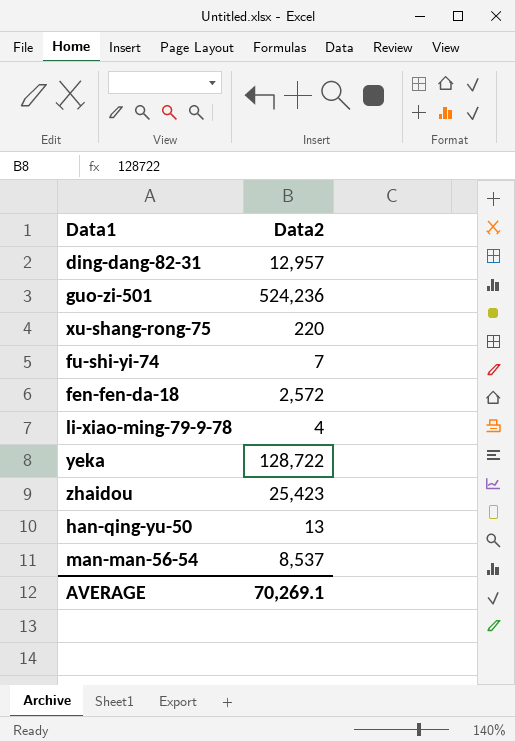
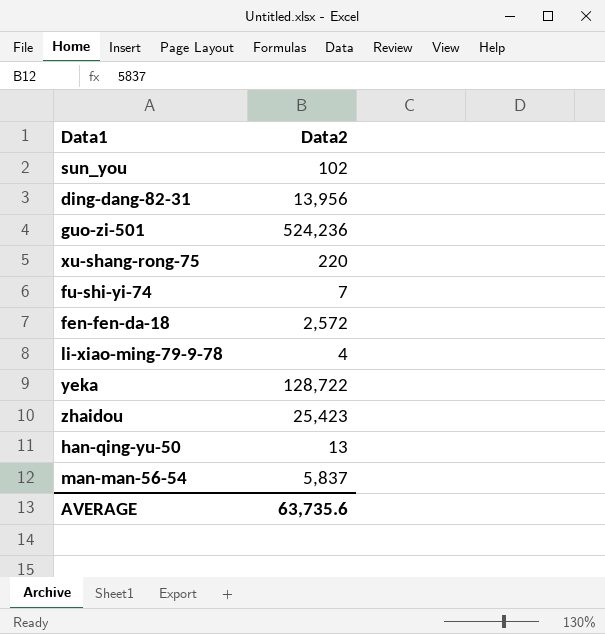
row sun_you: none -> 102
ding-dang-82-31 | Data2: 12,957 -> 13,956
man-man-56-54 | Data2: 8,537 -> 5,837
AVERAGE | Data2: 70,269.1 -> 63,735.6

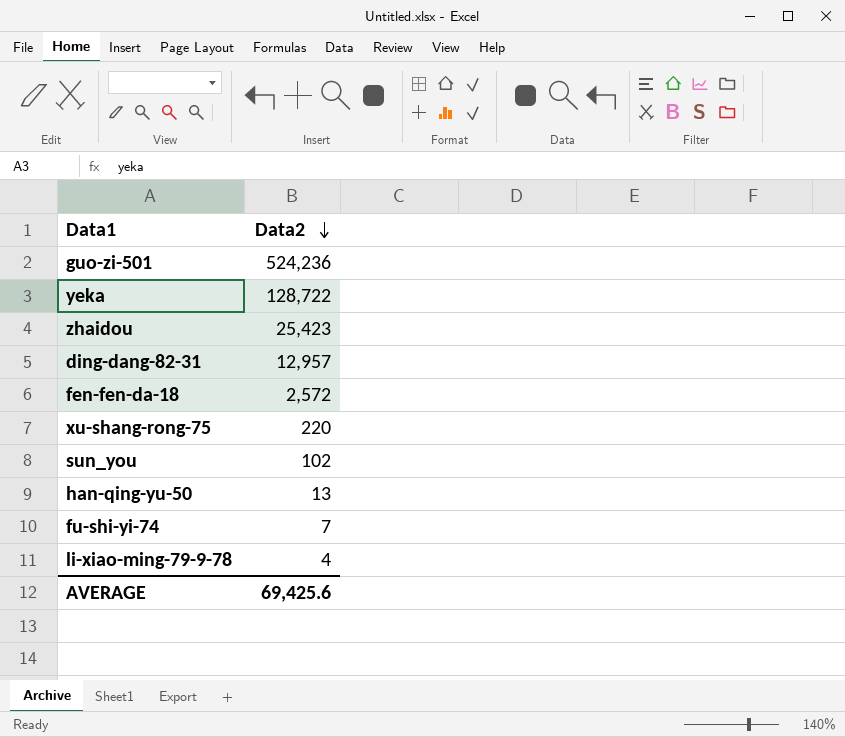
row order: none -> Data2 descending
row man-man-56-54: 5,837 -> none
ding-dang-82-31 | Data2: 13,956 -> 12,957
AVERAGE | Data2: 63,735.6 -> 69,425.6

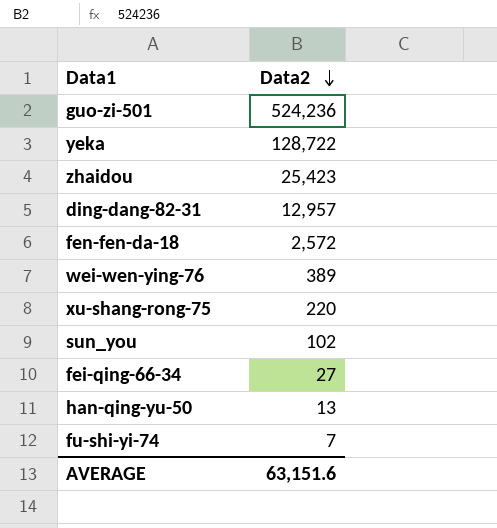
row li-xiao-ming-79-9-78: 4 -> none
row wei-wen-ying-76: none -> 389
row fei-qing-66-34: none -> 27
AVERAGE | Data2: 69,425.6 -> 63,151.6

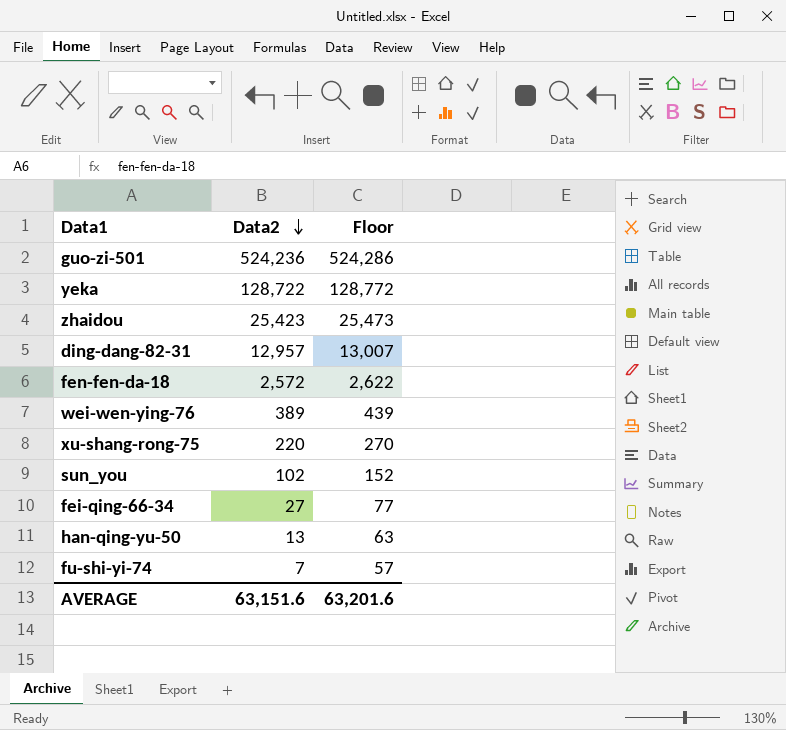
column Floor | formula: none -> [Data2] + 50

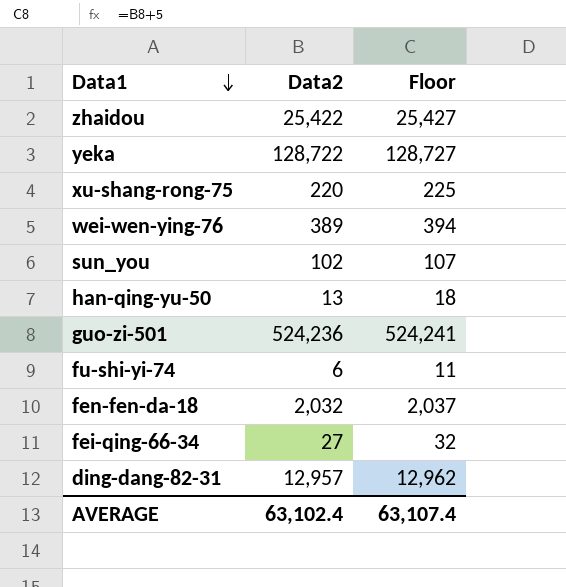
row order: Data2 descending -> Data1 descending
column Floor | formula: [Data2] + 50 -> [Data2] + 5
zhaidou | Data2: 25,423 -> 25,422
fu-shi-yi-74 | Data2: 7 -> 6
fen-fen-da-18 | Data2: 2,572 -> 2,032
AVERAGE | Data2: 63,151.6 -> 63,102.4
AVERAGE | Floor: 63,201.6 -> 63,107.4

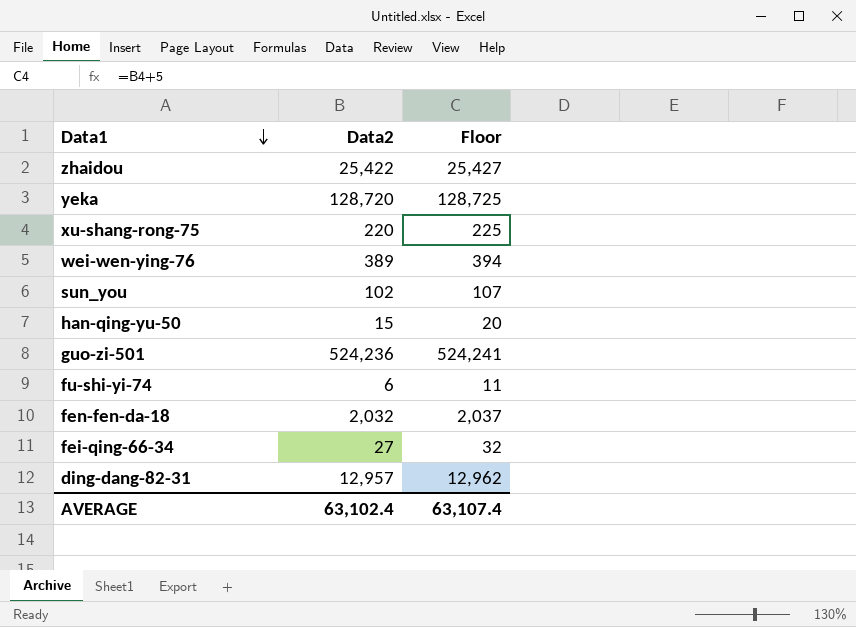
yeka | Data2: 128,722 -> 128,720
yeka | Floor: 128,727 -> 128,725
han-qing-yu-50 | Data2: 13 -> 15
han-qing-yu-50 | Floor: 18 -> 20

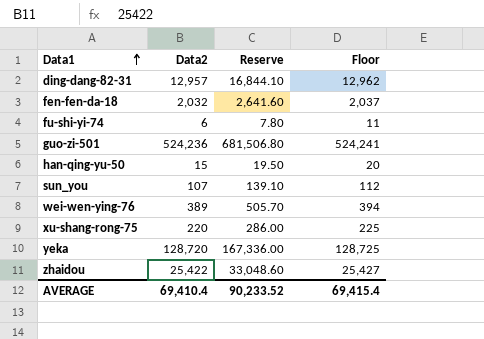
row order: Data1 descending -> Data1 ascending
column Reserve | formula: none -> [Data2] * 1.3
row fei-qing-66-34: 27 | 32 -> none
sun_you | Data2: 102 -> 107
sun_you | Floor: 107 -> 112
AVERAGE | Data2: 63,102.4 -> 69,410.4
AVERAGE | Floor: 63,107.4 -> 69,415.4

